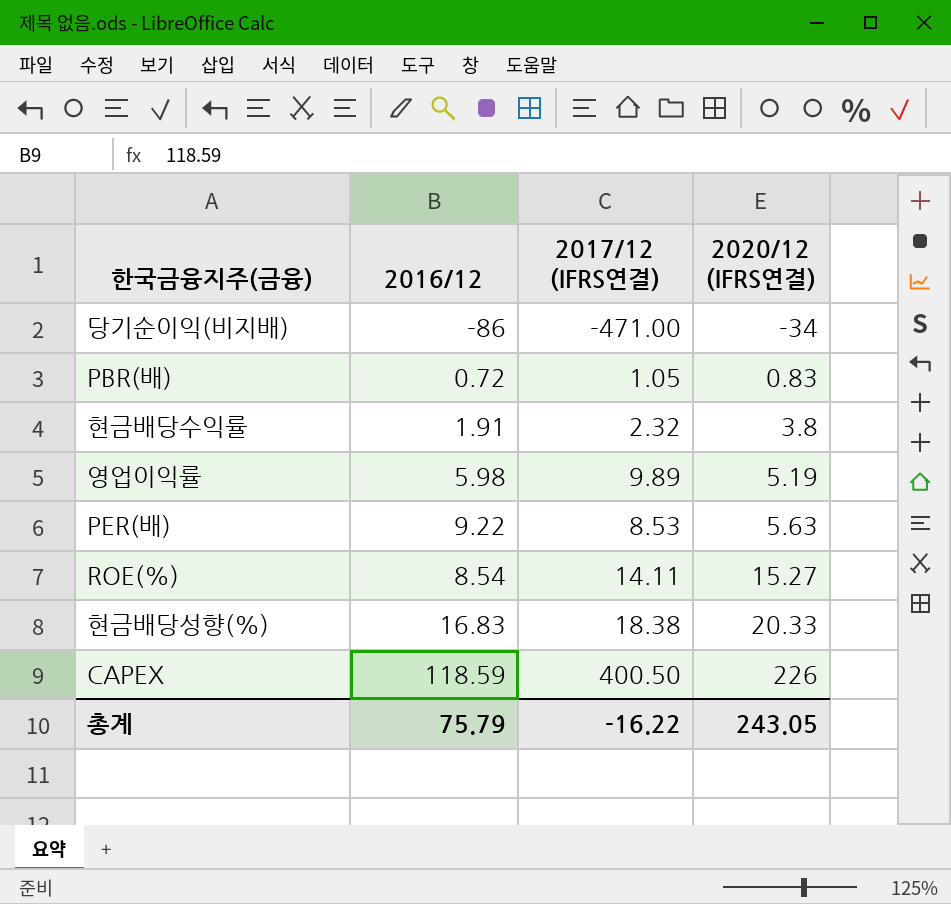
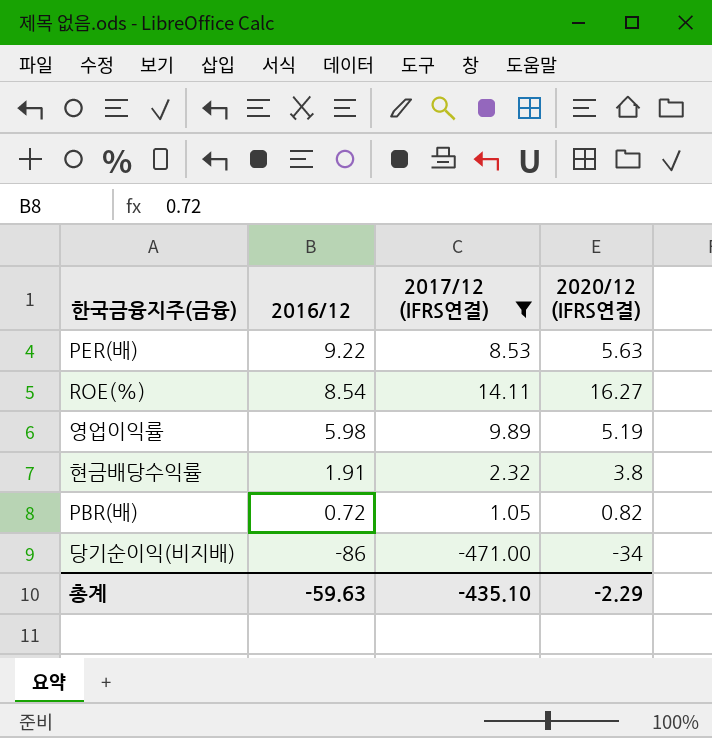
filter: none -> 2017/12 (IFRS연결) <= 14.11
row order: 2020/12 (IFRS연결) ascending -> 2016/12 descending
ROE(%) | 2020/12 (IFRS연결): 15.27 -> 16.27
PBR(배) | 2020/12 (IFRS연결): 0.83 -> 0.82
총계 | 2016/12: 75.79 -> -59.63
총계 | 2017/12 (IFRS연결): -16.22 -> -435.10
총계 | 2020/12 (IFRS연결): 243.05 -> -2.29

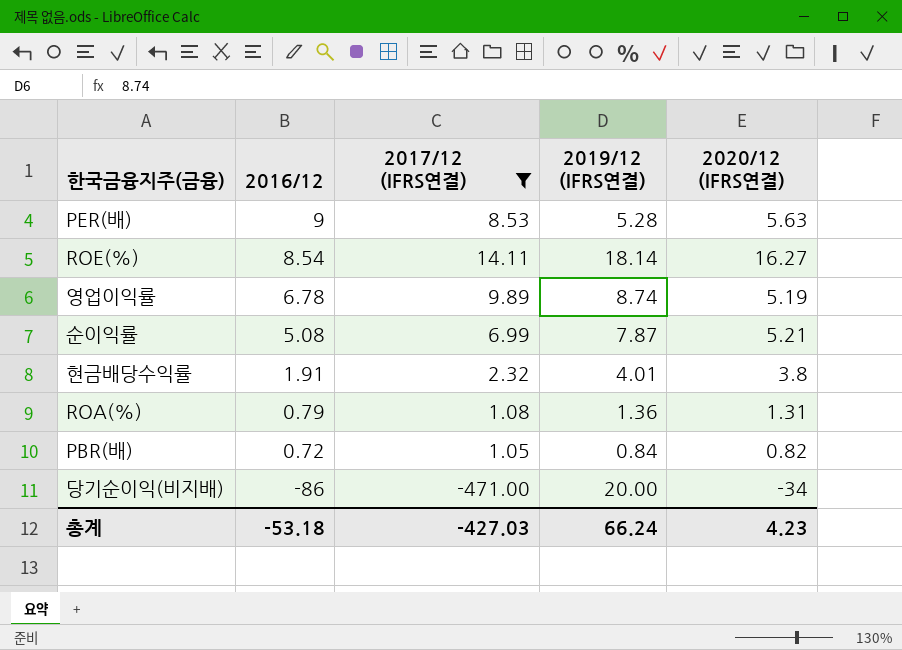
column 2019/12 (IFRS연결) | position: none -> 4
PER(배) | 2016/12: 9.22 -> 9
영업이익률 | 2016/12: 5.98 -> 6.78
row 순이익률: none -> 5.08 | 6.99 | 7.87 | 5.21
row ROA(%): none -> 0.79 | 1.08 | 1.36 | 1.31
총계 | 2016/12: -59.63 -> -53.18
총계 | 2017/12 (IFRS연결): -435.10 -> -427.03
총계 | 2020/12 (IFRS연결): -2.29 -> 4.23

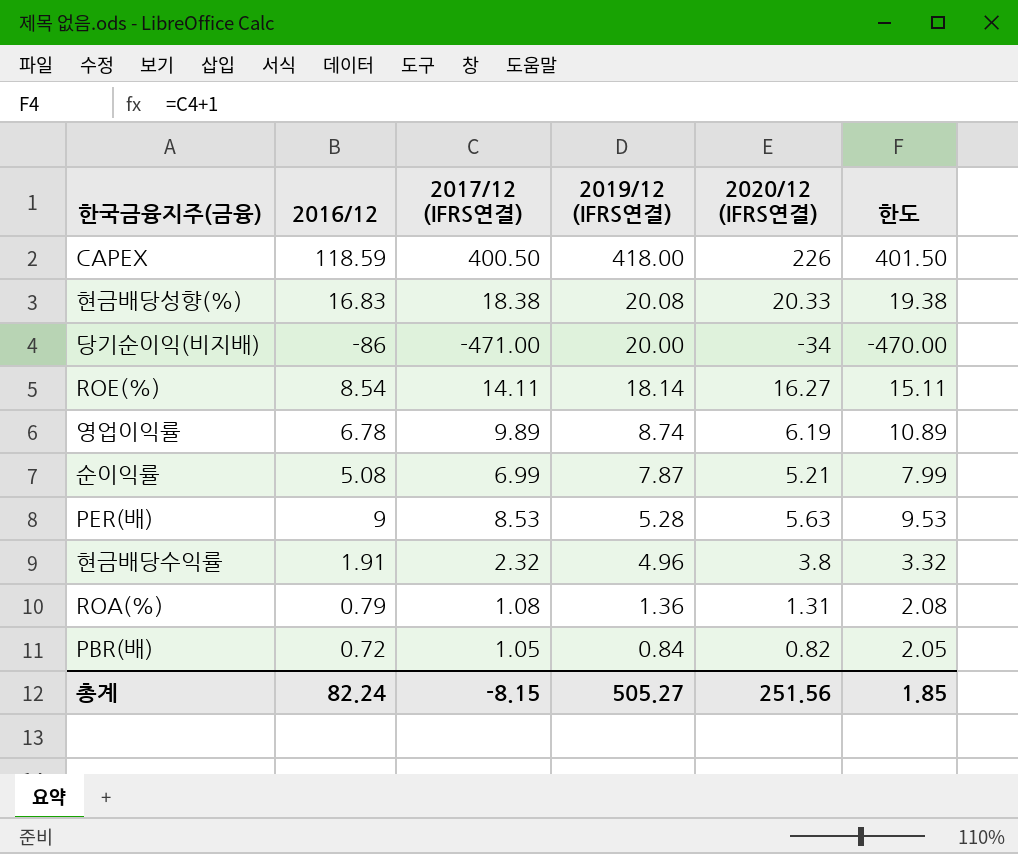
filter: 2017/12 (IFRS연결) <= 14.11 -> none
row order: 2016/12 descending -> 2019/12 (IFRS연결) descending
column 한도 | formula: none -> [2017/12 (IFRS연결)] + 1
영업이익률 | 2020/12 (IFRS연결): 5.19 -> 6.19
현금배당수익률 | 2019/12 (IFRS연결): 4.01 -> 4.96
총계 | 2016/12: -53.18 -> 82.24
총계 | 2017/12 (IFRS연결): -427.03 -> -8.15
총계 | 2019/12 (IFRS연결): 66.24 -> 505.27
총계 | 2020/12 (IFRS연결): 4.23 -> 251.56

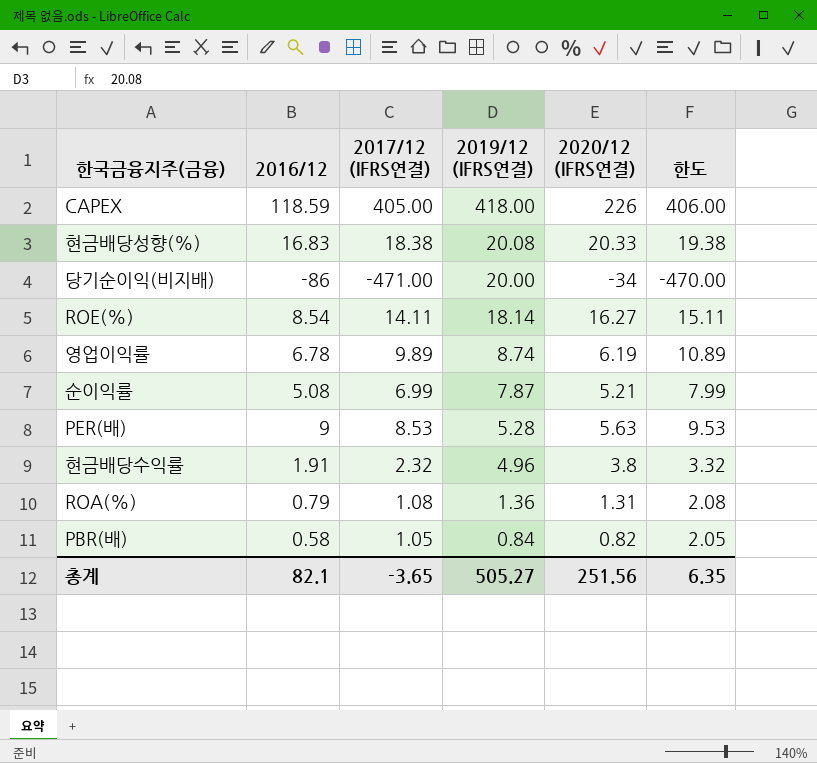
CAPEX | 2017/12 (IFRS연결): 400.50 -> 405.00
CAPEX | 한도: 401.50 -> 406.00
PBR(배) | 2016/12: 0.72 -> 0.58
총계 | 2016/12: 82.24 -> 82.1
총계 | 2017/12 (IFRS연결): -8.15 -> -3.65
총계 | 한도: 1.85 -> 6.35

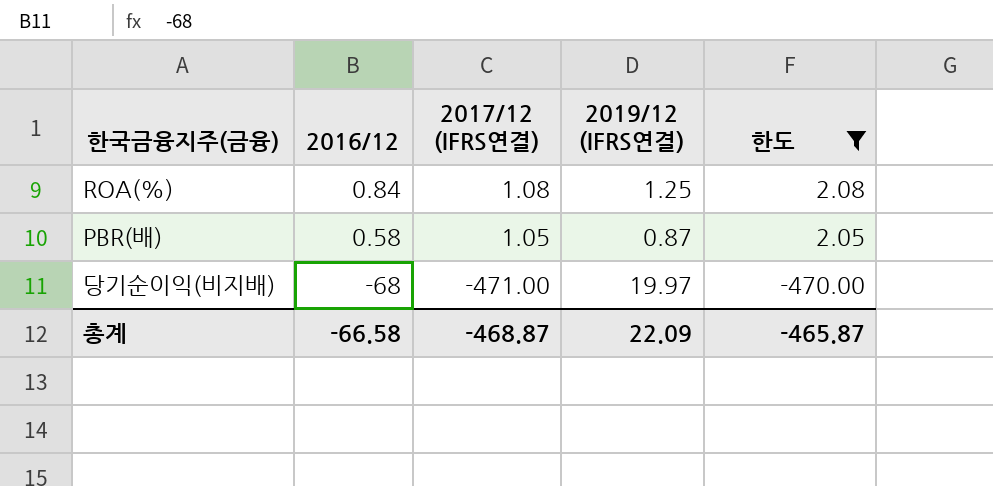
filter: none -> 한도 <= 2.08
row order: 2019/12 (IFRS연결) descending -> 2016/12 descending
column 2020/12 (IFRS연결) | position: 5 -> none
ROA(%) | 2016/12: 0.79 -> 0.84
ROA(%) | 2019/12 (IFRS연결): 1.36 -> 1.25
PBR(배) | 2019/12 (IFRS연결): 0.84 -> 0.87
당기순이익(비지배) | 2016/12: -86 -> -68
당기순이익(비지배) | 2019/12 (IFRS연결): 20.00 -> 19.97
총계 | 2016/12: 82.1 -> -66.58
총계 | 2017/12 (IFRS연결): -3.65 -> -468.87
총계 | 2019/12 (IFRS연결): 505.27 -> 22.09
총계 | 한도: 6.35 -> -465.87

